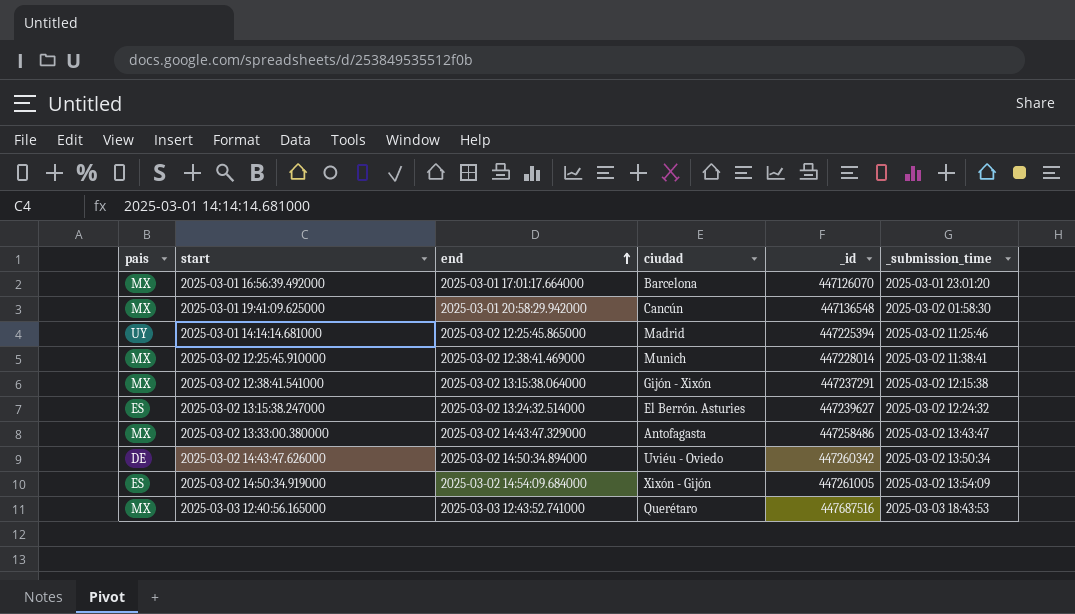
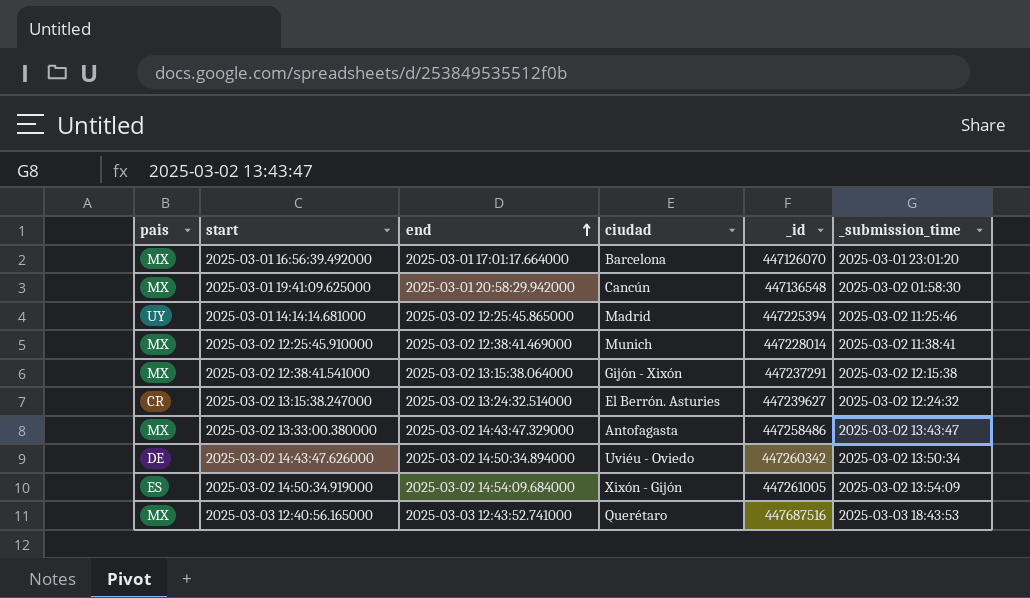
2025-03-02 13:15:38.247000 | pais: ES -> CR

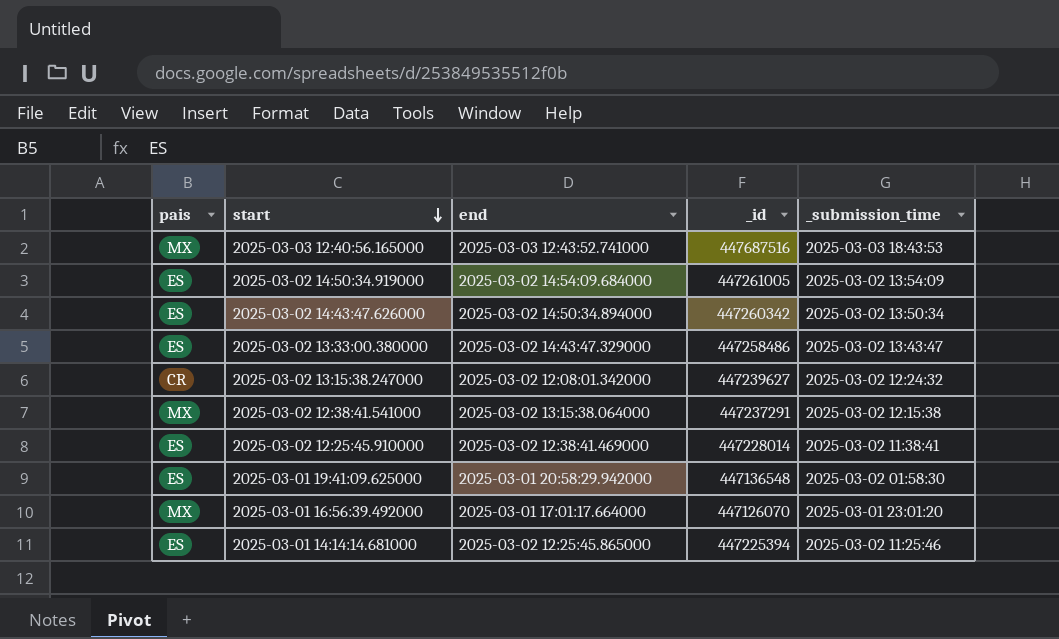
row order: end ascending -> start descending
column ciudad | position: 4 -> none
2025-03-02 14:43:47.626000 | pais: DE -> ES
2025-03-02 13:33:00.380000 | pais: MX -> ES
2025-03-02 13:15:38.247000 | end: 2025-03-02 13:24:32.514000 -> 2025-03-02 12:08:01.342000
2025-03-02 12:25:45.910000 | pais: MX -> ES
2025-03-01 19:41:09.625000 | pais: MX -> ES
2025-03-01 14:14:14.681000 | pais: UY -> ES

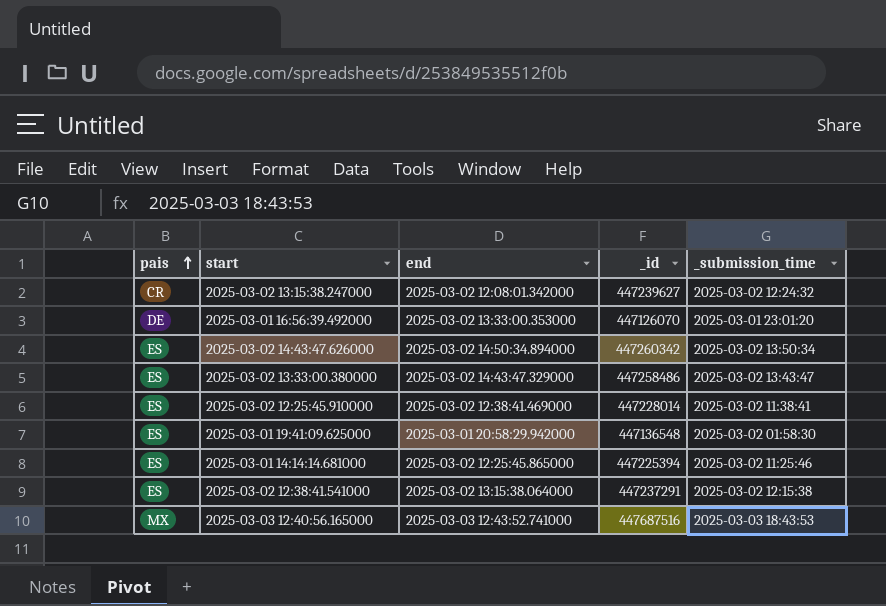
row order: start descending -> pais ascending
row 2025-03-02 14:50:34.919000: ES | 2025-03-02 14:54:09.684000 | 447261005 | 2025-03-02 13:54:09 -> none
2025-03-01 16:56:39.492000 | pais: MX -> DE
2025-03-01 16:56:39.492000 | end: 2025-03-01 17:01:17.664000 -> 2025-03-02 13:33:00.353000
2025-03-02 12:38:41.541000 | pais: MX -> ES

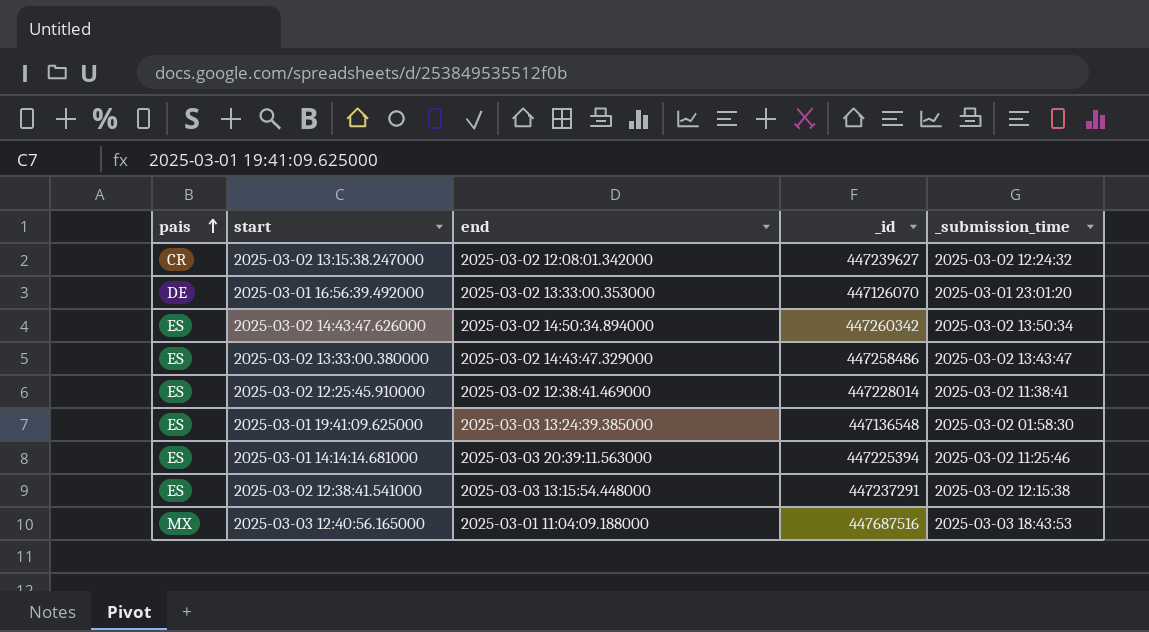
2025-03-01 19:41:09.625000 | end: 2025-03-01 20:58:29.942000 -> 2025-03-03 13:24:39.385000
2025-03-01 14:14:14.681000 | end: 2025-03-02 12:25:45.865000 -> 2025-03-03 20:39:11.563000
2025-03-02 12:38:41.541000 | end: 2025-03-02 13:15:38.064000 -> 2025-03-03 13:15:54.448000
2025-03-03 12:40:56.165000 | end: 2025-03-03 12:43:52.741000 -> 2025-03-01 11:04:09.188000

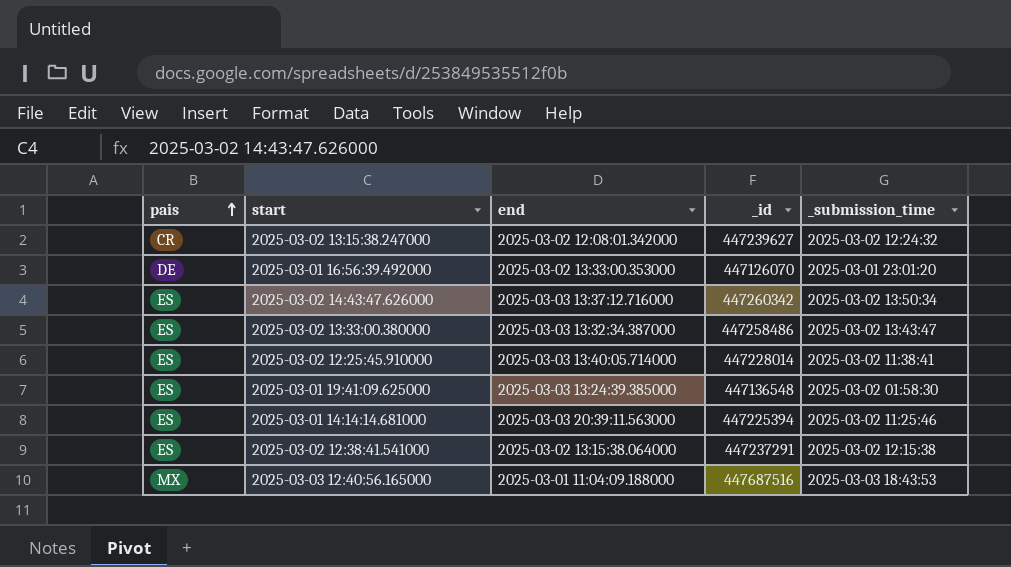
2025-03-02 14:43:47.626000 | end: 2025-03-02 14:50:34.894000 -> 2025-03-03 13:37:12.716000
2025-03-02 13:33:00.380000 | end: 2025-03-02 14:43:47.329000 -> 2025-03-03 13:32:34.387000
2025-03-02 12:25:45.910000 | end: 2025-03-02 12:38:41.469000 -> 2025-03-03 13:40:05.714000
2025-03-02 12:38:41.541000 | end: 2025-03-03 13:15:54.448000 -> 2025-03-02 13:15:38.064000

